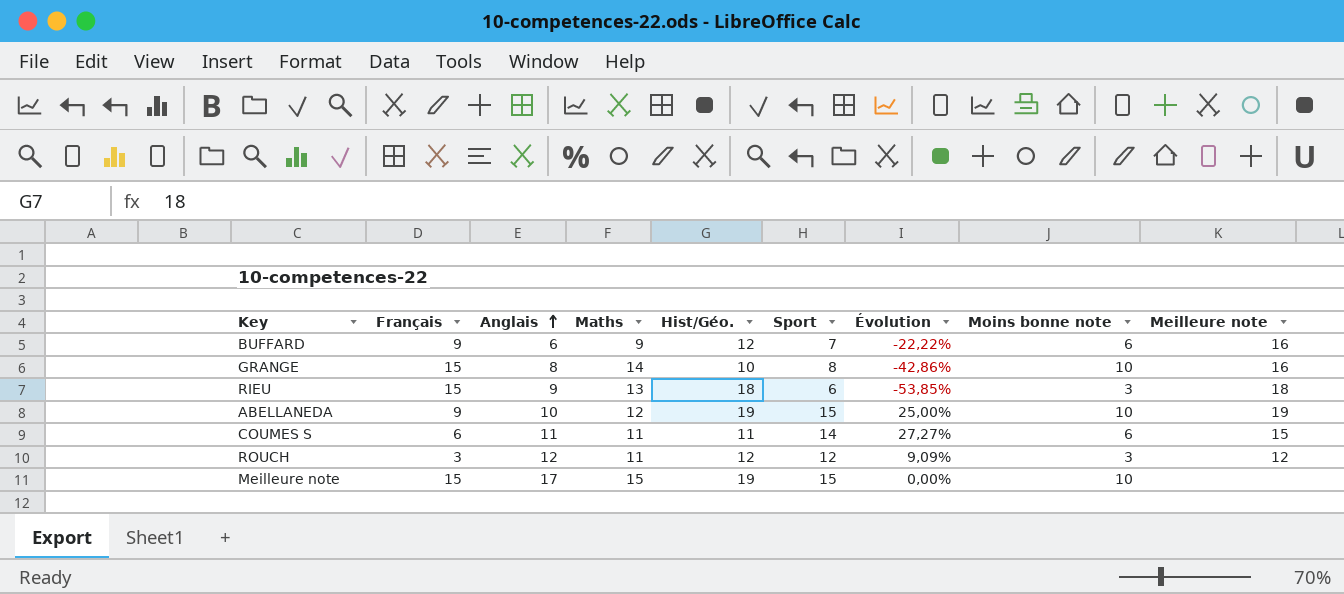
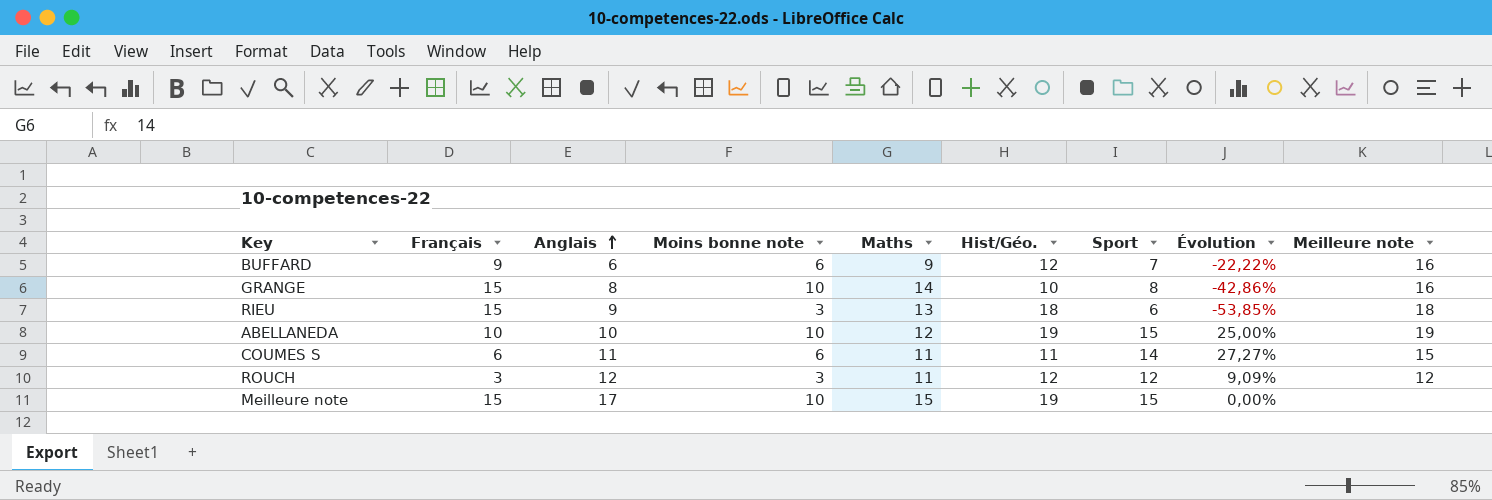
column Moins bonne note | position: 8 -> 4
ABELLANEDA | Français: 9 -> 10

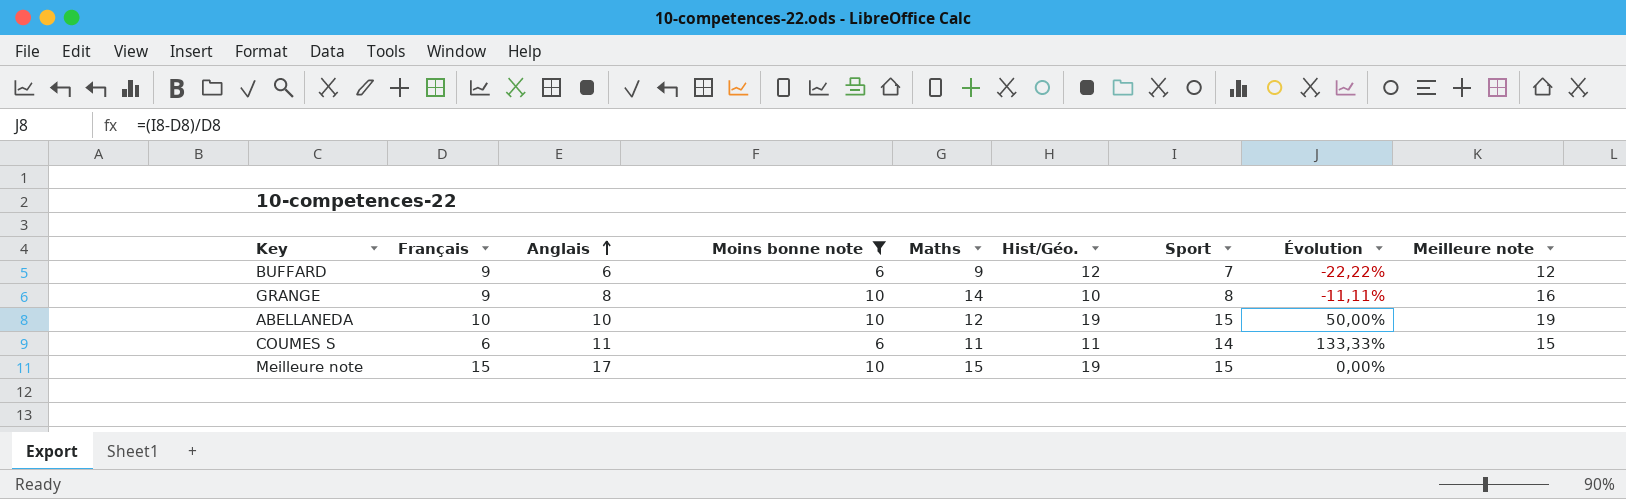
filter: none -> Moins bonne note != 3
column Évolution | formula: ([Sport] - [Maths]) / [Maths] -> ([Sport] - [Français]) / [Français]
BUFFARD | Meilleure note: 16 -> 12
GRANGE | Français: 15 -> 9

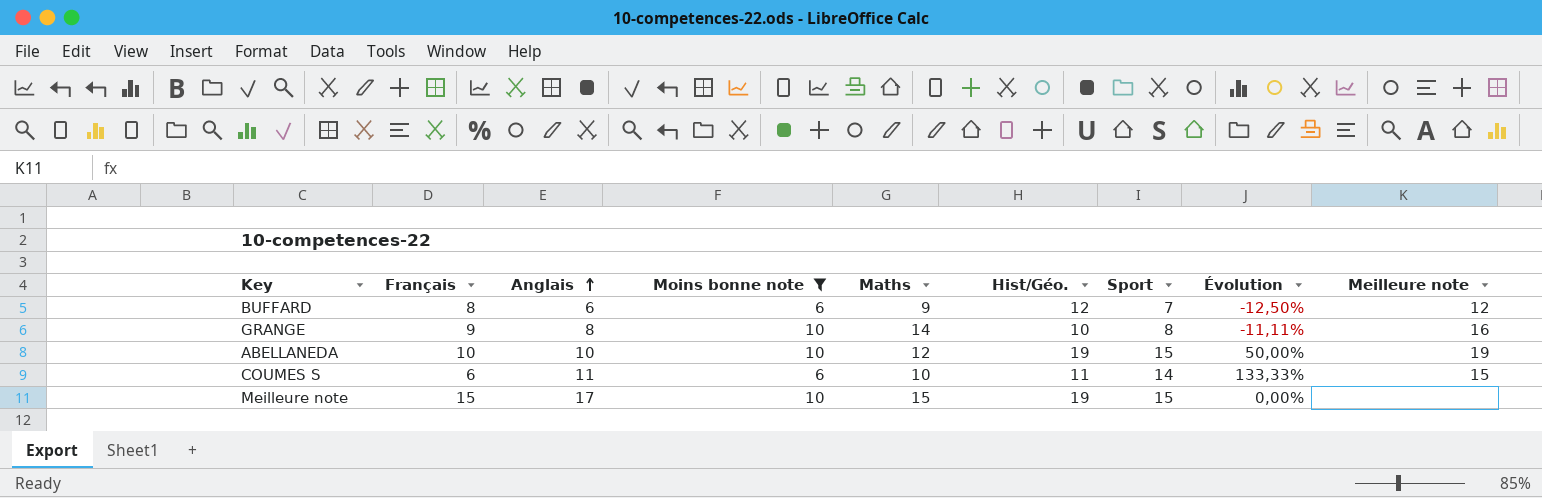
BUFFARD | Français: 9 -> 8
BUFFARD | Évolution: -22,22% -> -12,50%
COUMES S | Maths: 11 -> 10

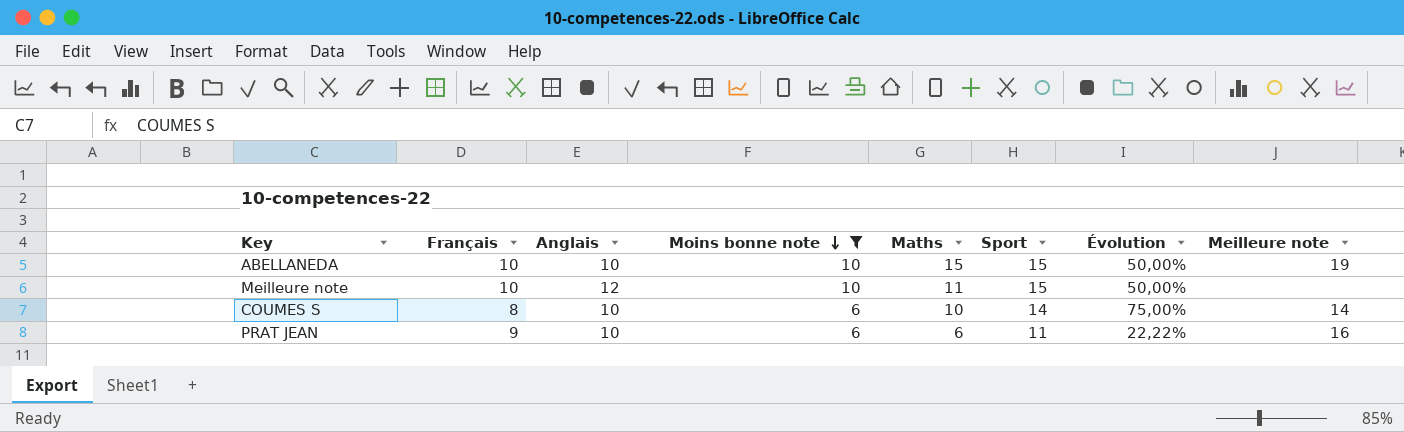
row order: Anglais ascending -> Moins bonne note descending
column Hist/Géo. | position: 6 -> none
row BUFFARD: 8 | 6 | 6 | 9 | 12 | 7 | -12,50% | 12 -> none
row GRANGE: 9 | 8 | 10 | 14 | 10 | 8 | -11,11% | 16 -> none
ABELLANEDA | Maths: 12 -> 15
Meilleure note | Français: 15 -> 10
Meilleure note | Anglais: 17 -> 12
Meilleure note | Maths: 15 -> 11
Meilleure note | Évolution: 0,00% -> 50,00%
COUMES S | Français: 6 -> 8
COUMES S | Anglais: 11 -> 10
COUMES S | Évolution: 133,33% -> 75,00%
COUMES S | Meilleure note: 15 -> 14
row PRAT JEAN: none -> 9 | 10 | 6 | 6 | 11 | 22,22% | 16

